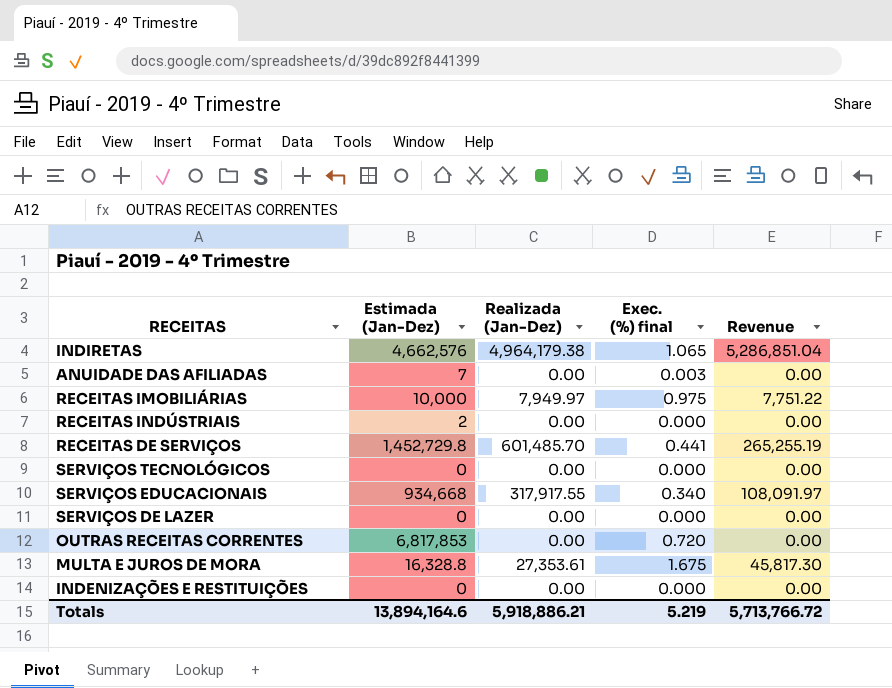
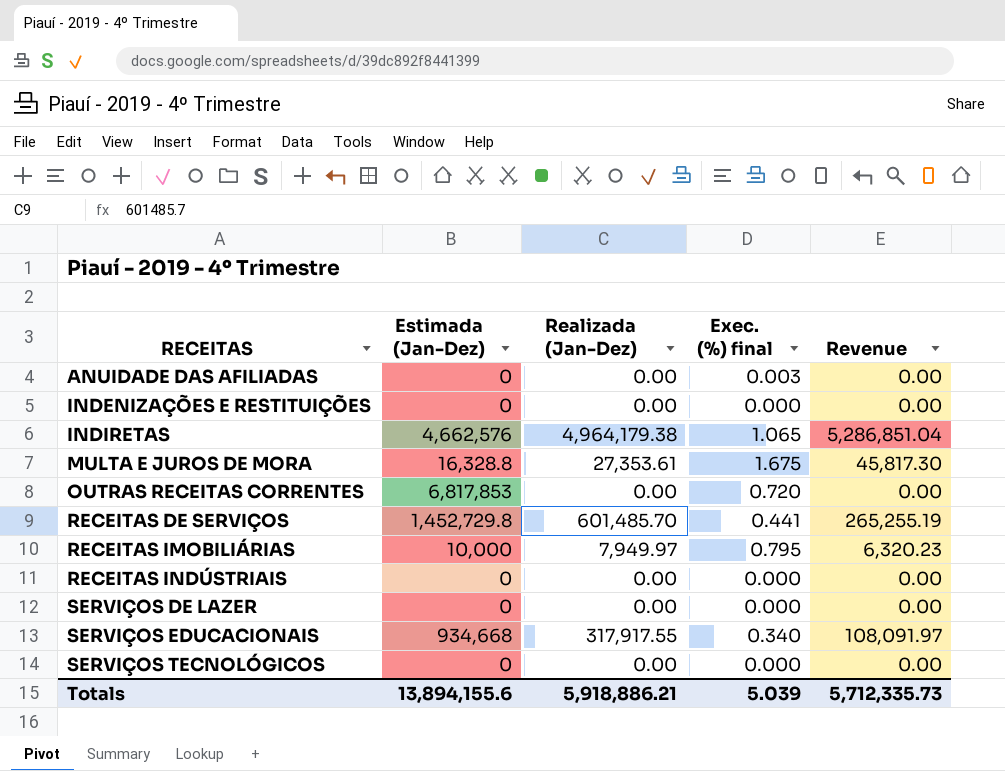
row order: none -> RECEITAS ascending
ANUIDADE DAS AFILIADAS | Estimada (Jan-Dez): 7 -> 0
RECEITAS IMOBILIÁRIAS | Exec. (%) final: 0.975 -> 0.795
RECEITAS IMOBILIÁRIAS | Revenue: 7,751.22 -> 6,320.23
RECEITAS INDÚSTRIAIS | Estimada (Jan-Dez): 2 -> 0
Totals | Estimada (Jan-Dez): 13,894,164.6 -> 13,894,155.6
Totals | Exec. (%) final: 5.219 -> 5.039
Totals | Revenue: 5,713,766.72 -> 5,712,335.73

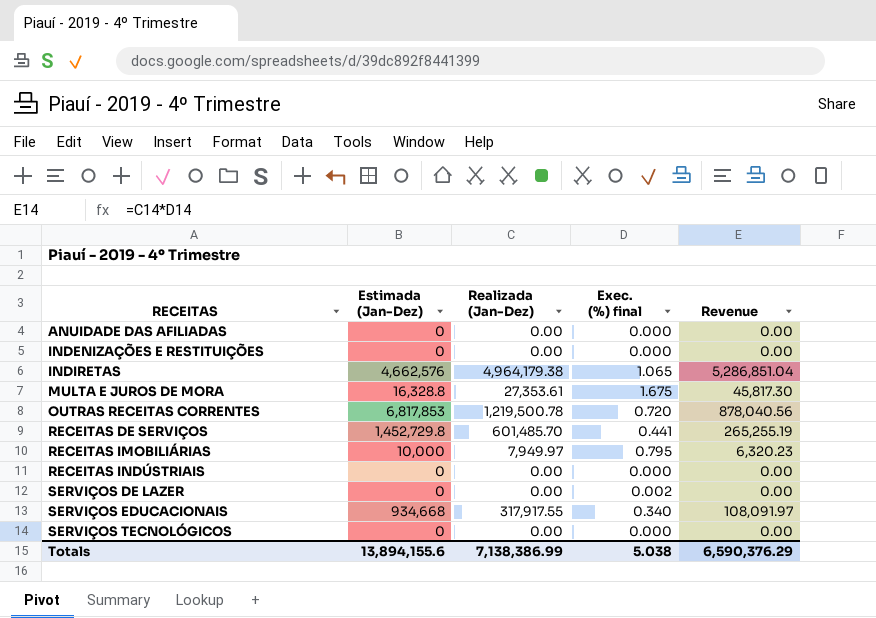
ANUIDADE DAS AFILIADAS | Exec. (%) final: 0.003 -> 0.000
OUTRAS RECEITAS CORRENTES | Realizada (Jan-Dez): 0.00 -> 1,219,500.78
OUTRAS RECEITAS CORRENTES | Revenue: 0.00 -> 878,040.56
SERVIÇOS DE LAZER | Exec. (%) final: 0.000 -> 0.002
Totals | Realizada (Jan-Dez): 5,918,886.21 -> 7,138,386.99
Totals | Exec. (%) final: 5.039 -> 5.038
Totals | Revenue: 5,712,335.73 -> 6,590,376.29

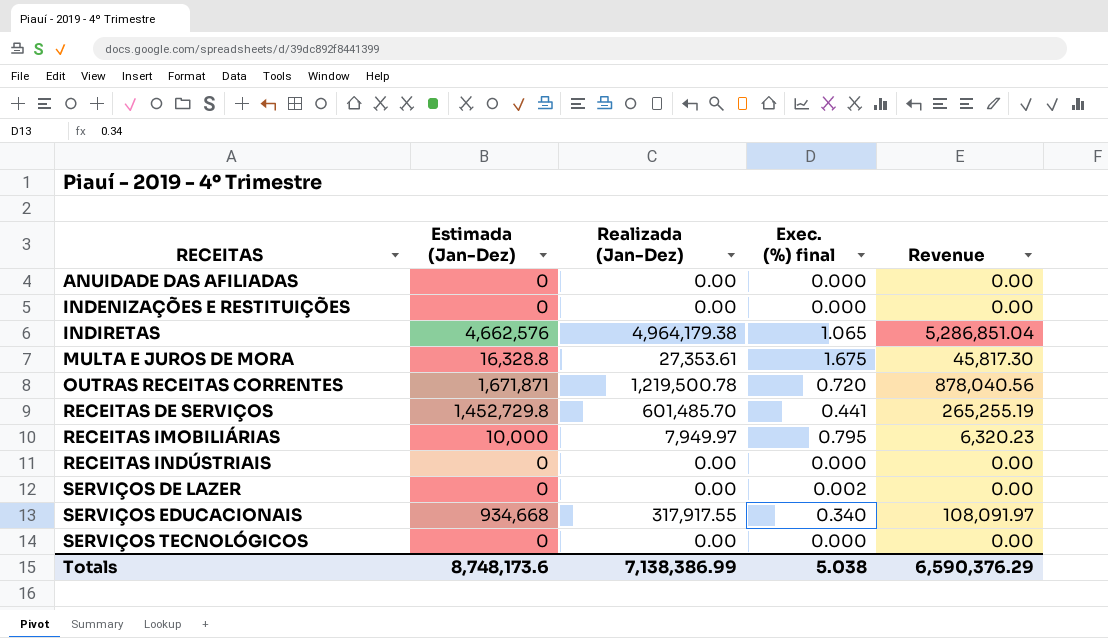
OUTRAS RECEITAS CORRENTES | Estimada (Jan-Dez): 6,817,853 -> 1,671,871
Totals | Estimada (Jan-Dez): 13,894,155.6 -> 8,748,173.6

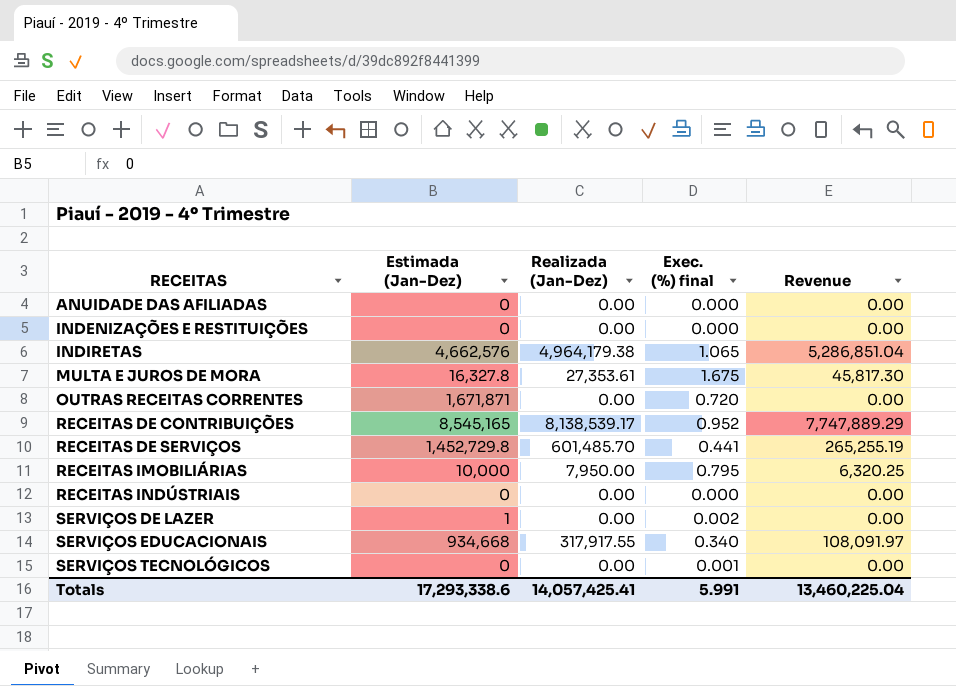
MULTA E JUROS DE MORA | Estimada (Jan-Dez): 16,328.8 -> 16,327.8
OUTRAS RECEITAS CORRENTES | Realizada (Jan-Dez): 1,219,500.78 -> 0.00
OUTRAS RECEITAS CORRENTES | Revenue: 878,040.56 -> 0.00
row RECEITAS DE CONTRIBUIÇÕES: none -> 8,545,165 | 8,138,539.17 | 0.952 | 7,747,889.29
RECEITAS IMOBILIÁRIAS | Realizada (Jan-Dez): 7,949.97 -> 7,950.00
RECEITAS IMOBILIÁRIAS | Revenue: 6,320.23 -> 6,320.25
SERVIÇOS DE LAZER | Estimada (Jan-Dez): 0 -> 1
SERVIÇOS TECNOLÓGICOS | Exec. (%) final: 0.000 -> 0.001
Totals | Estimada (Jan-Dez): 8,748,173.6 -> 17,293,338.6
Totals | Realizada (Jan-Dez): 7,138,386.99 -> 14,057,425.41
Totals | Exec. (%) final: 5.038 -> 5.991
Totals | Revenue: 6,590,376.29 -> 13,460,225.04

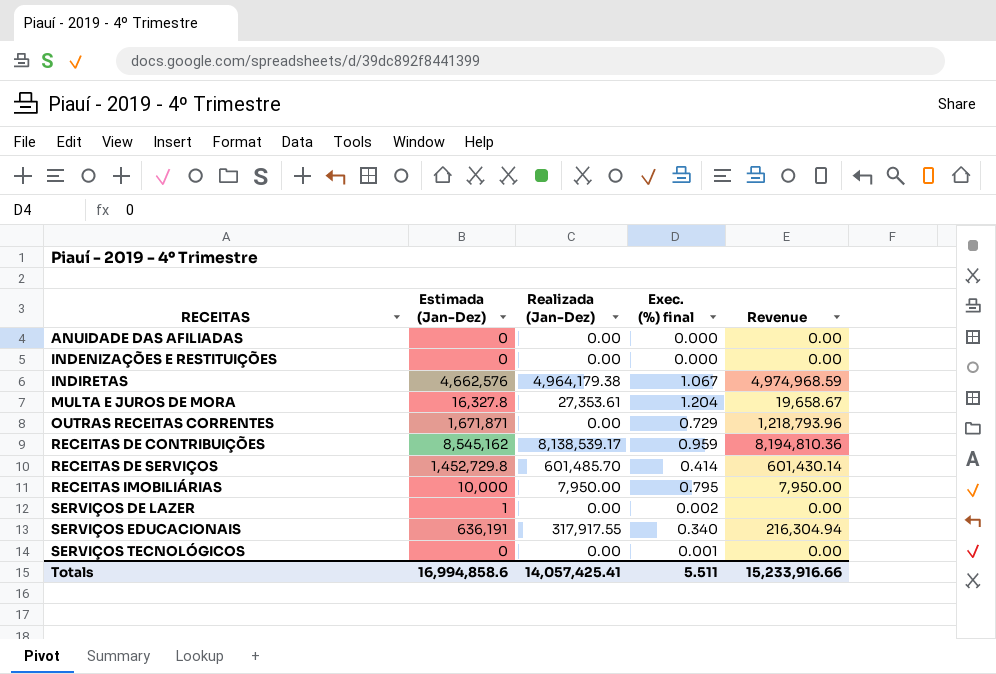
column Revenue | formula: [Realizada (Jan-Dez)] * [Exec. (%) final] -> [Estimada (Jan-Dez)] * [Exec. (%) final]
row RECEITAS INDÚSTRIAIS: 0 | 0.00 | 0.000 | 0.00 -> none
INDIRETAS | Exec. (%) final: 1.065 -> 1.067
MULTA E JUROS DE MORA | Exec. (%) final: 1.675 -> 1.204
OUTRAS RECEITAS CORRENTES | Exec. (%) final: 0.720 -> 0.729
RECEITAS DE CONTRIBUIÇÕES | Estimada (Jan-Dez): 8,545,165 -> 8,545,162
RECEITAS DE CONTRIBUIÇÕES | Exec. (%) final: 0.952 -> 0.959
RECEITAS DE SERVIÇOS | Exec. (%) final: 0.441 -> 0.414
SERVIÇOS EDUCACIONAIS | Estimada (Jan-Dez): 934,668 -> 636,191
Totals | Estimada (Jan-Dez): 17,293,338.6 -> 16,994,858.6
Totals | Exec. (%) final: 5.991 -> 5.511
Totals | Revenue: 13,460,225.04 -> 15,233,916.66

